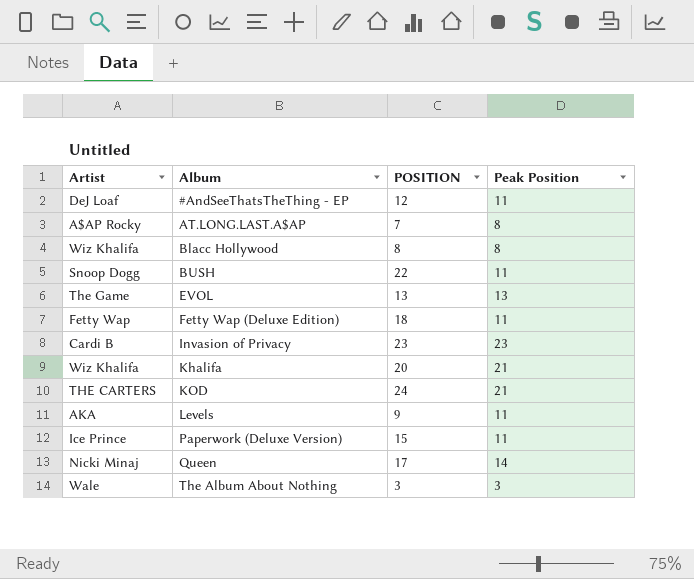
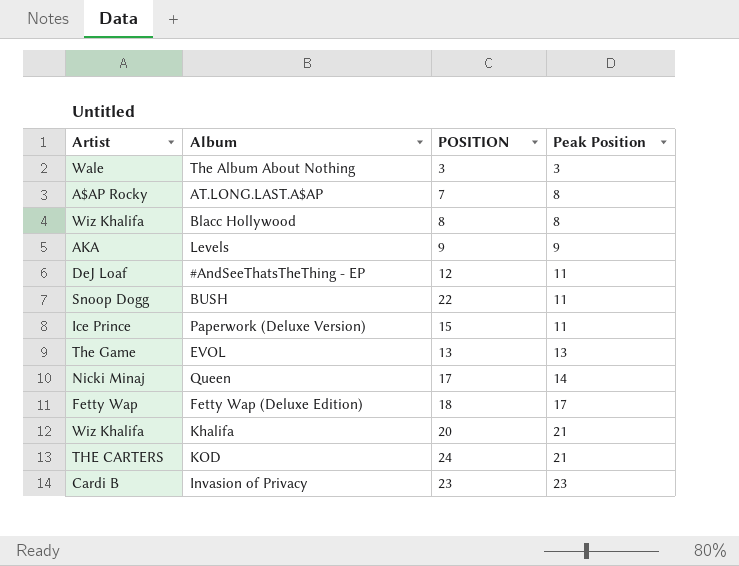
row order: Album ascending -> Peak Position ascending
Levels | Peak Position: 11 -> 9
Fetty Wap (Deluxe Edition) | Peak Position: 11 -> 17

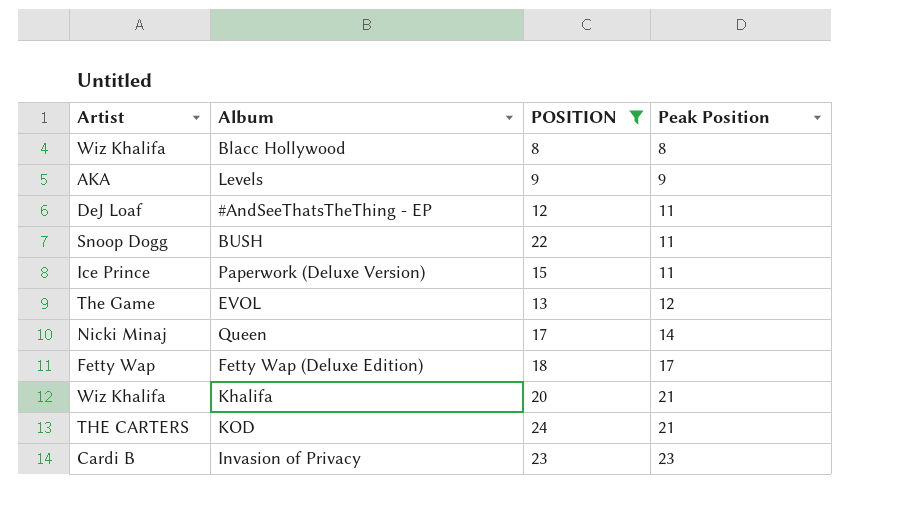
filter: none -> POSITION >= 8
EVOL | Peak Position: 13 -> 12

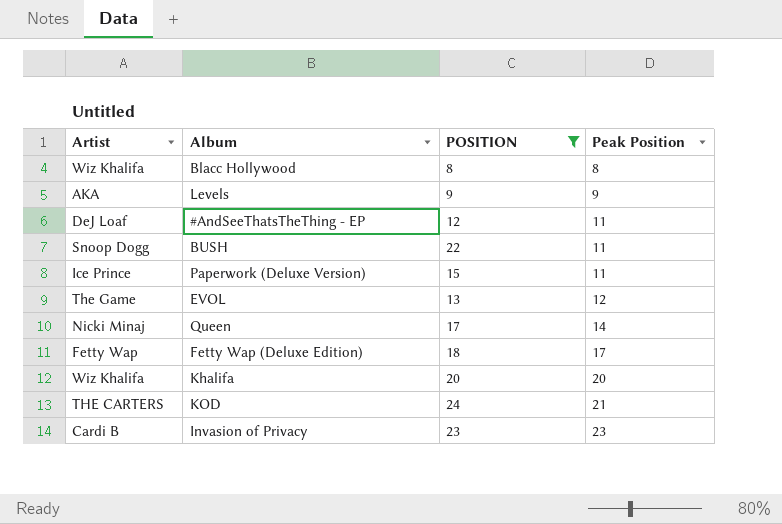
Khalifa | Peak Position: 21 -> 20

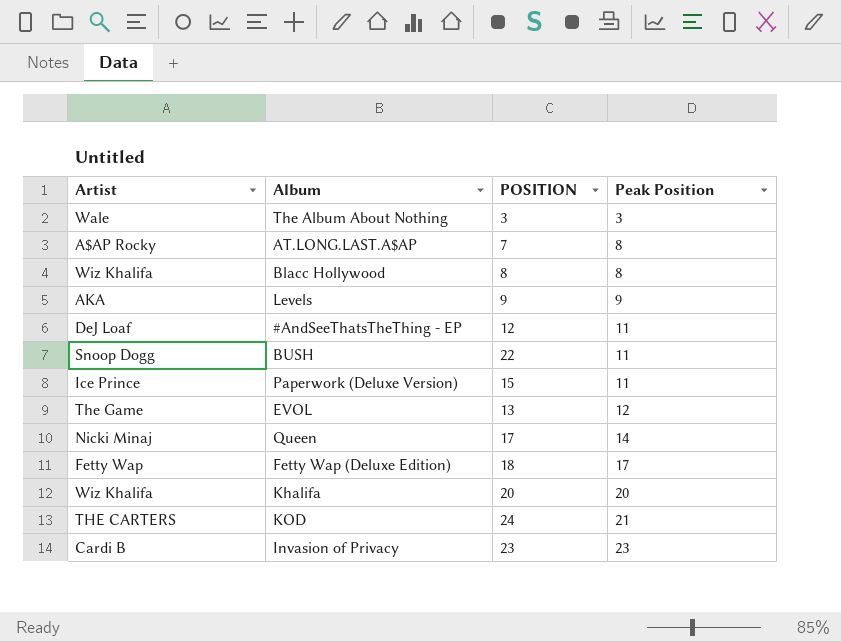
filter: POSITION >= 8 -> none

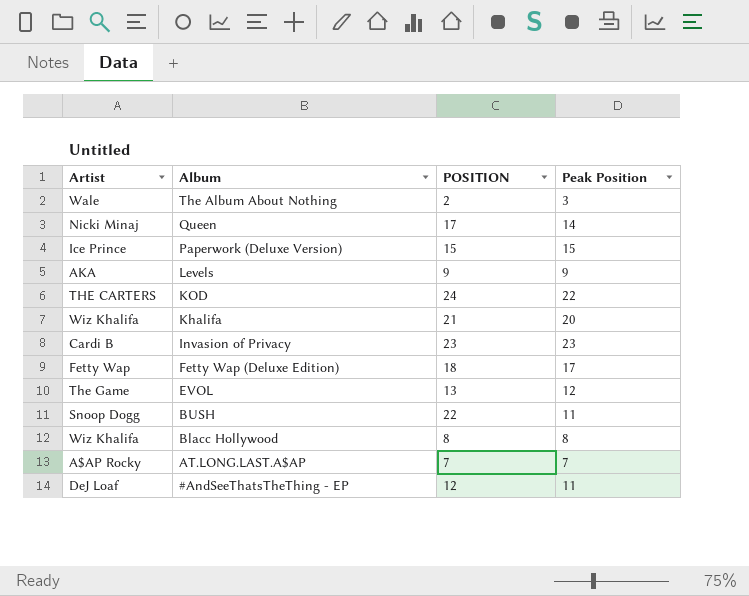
row order: Peak Position ascending -> Album descending
The Album About Nothing | POSITION: 3 -> 2
Paperwork (Deluxe Version) | Peak Position: 11 -> 15
KOD | Peak Position: 21 -> 22
Khalifa | POSITION: 20 -> 21
AT.LONG.LAST.A$AP | Peak Position: 8 -> 7

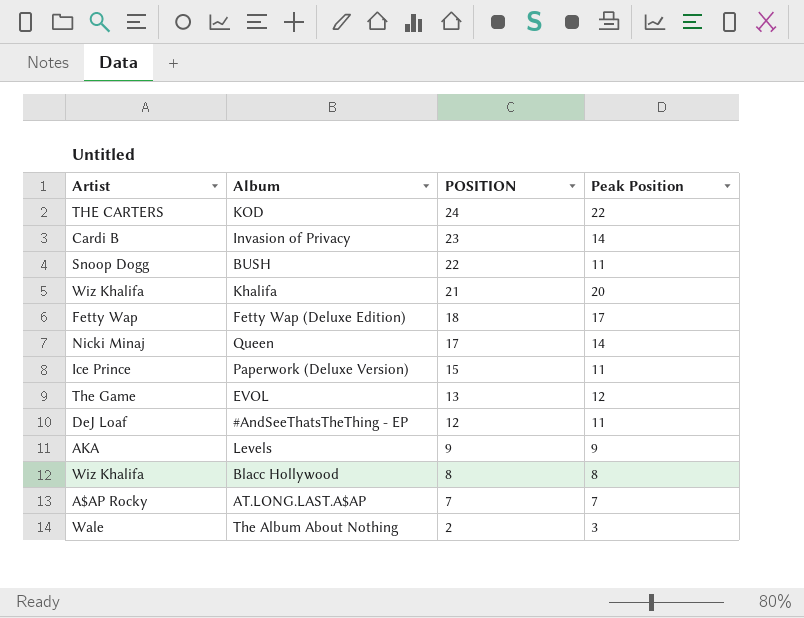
row order: Album descending -> POSITION descending
Invasion of Privacy | Peak Position: 23 -> 14
Paperwork (Deluxe Version) | Peak Position: 15 -> 11

